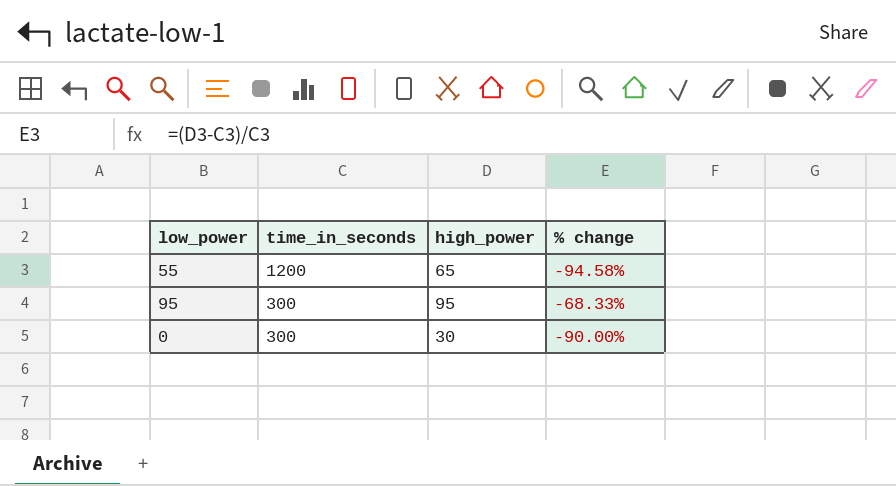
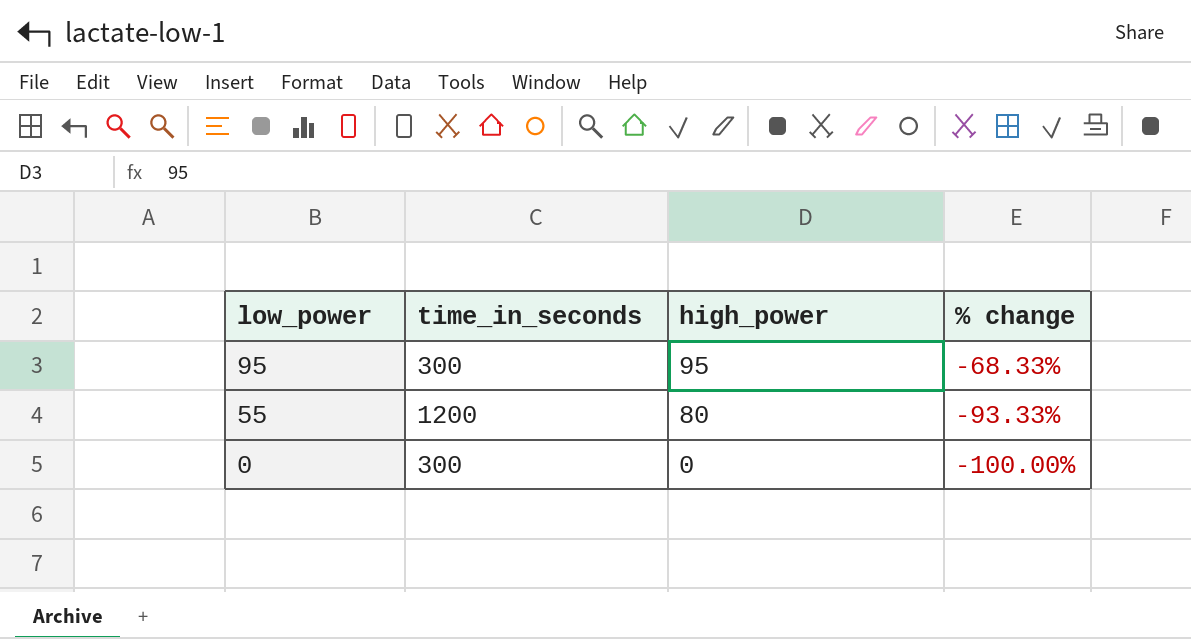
row order: time_in_seconds descending -> low_power descending
55 | high_power: 65 -> 80
55 | % change: -94.58% -> -93.33%
0 | high_power: 30 -> 0
0 | % change: -90.00% -> -100.00%

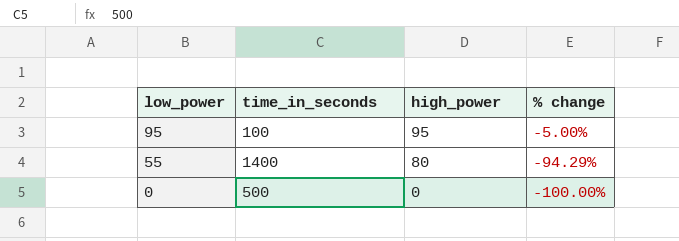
95 | time_in_seconds: 300 -> 100
95 | % change: -68.33% -> -5.00%
55 | time_in_seconds: 1200 -> 1400
55 | % change: -93.33% -> -94.29%
0 | time_in_seconds: 300 -> 500

